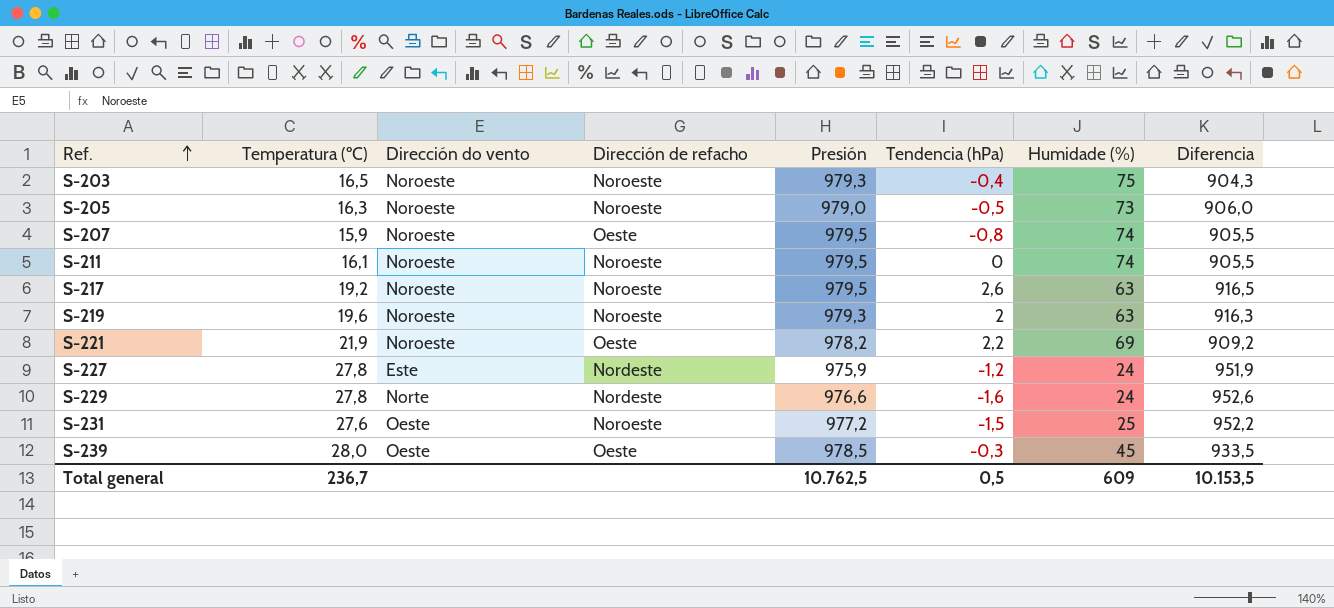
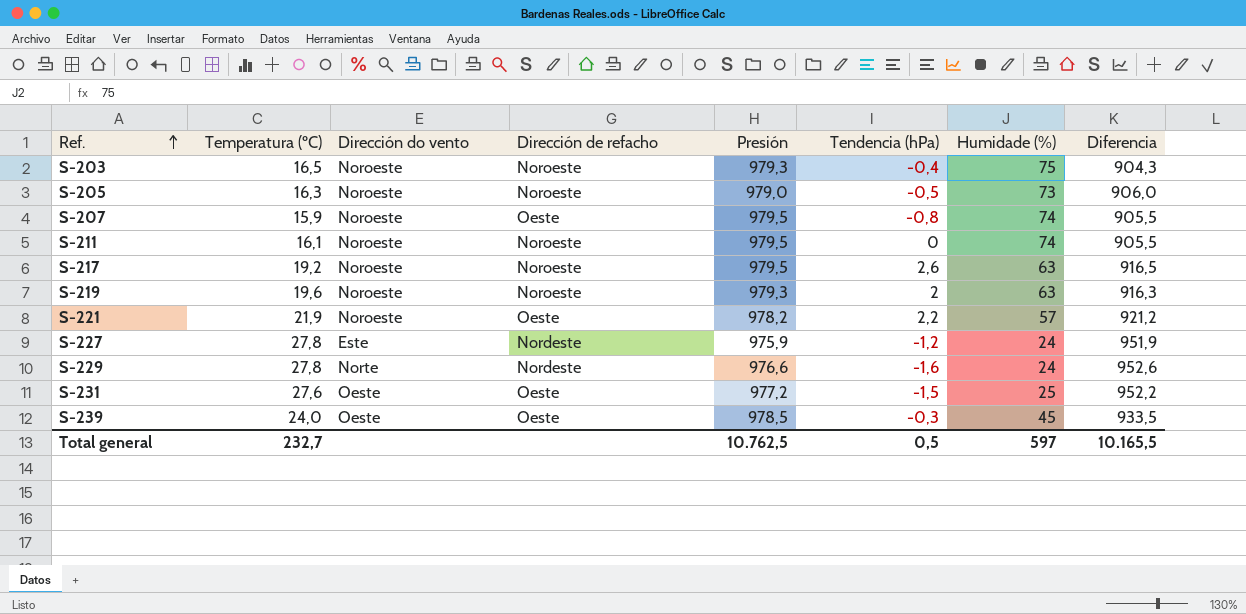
S-221 | Humidade (%): 69 -> 57
S-221 | Diferencia: 909,2 -> 921,2
S-231 | Dirección de refacho: Noroeste -> Oeste
S-239 | Temperatura (ºC): 28,0 -> 24,0
Total general | Temperatura (ºC): 236,7 -> 232,7
Total general | Humidade (%): 609 -> 597
Total general | Diferencia: 10.153,5 -> 10.165,5

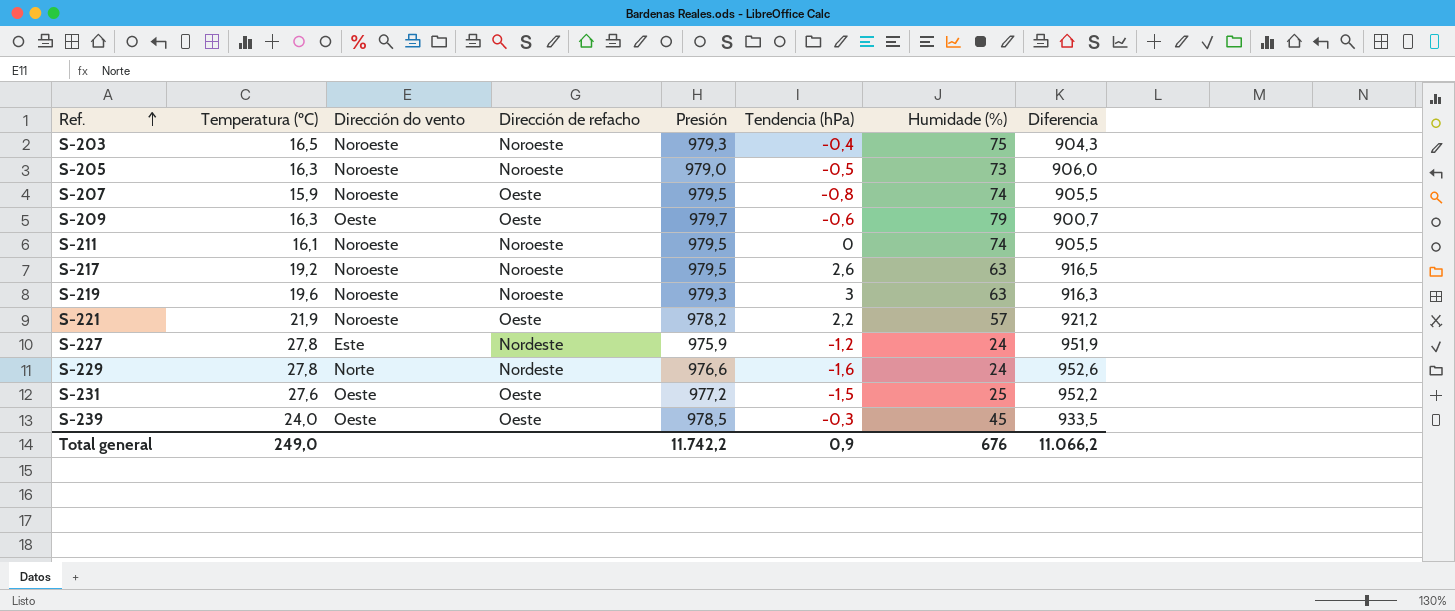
row S-209: none -> 16,3 | Oeste | Oeste | 979,7 | -0,6 | 79 | 900,7
S-219 | Tendencia (hPa): 2 -> 3
Total general | Temperatura (ºC): 232,7 -> 249,0
Total general | Presión: 10.762,5 -> 11.742,2
Total general | Tendencia (hPa): 0,5 -> 0,9
Total general | Humidade (%): 597 -> 676
Total general | Diferencia: 10.165,5 -> 11.066,2

